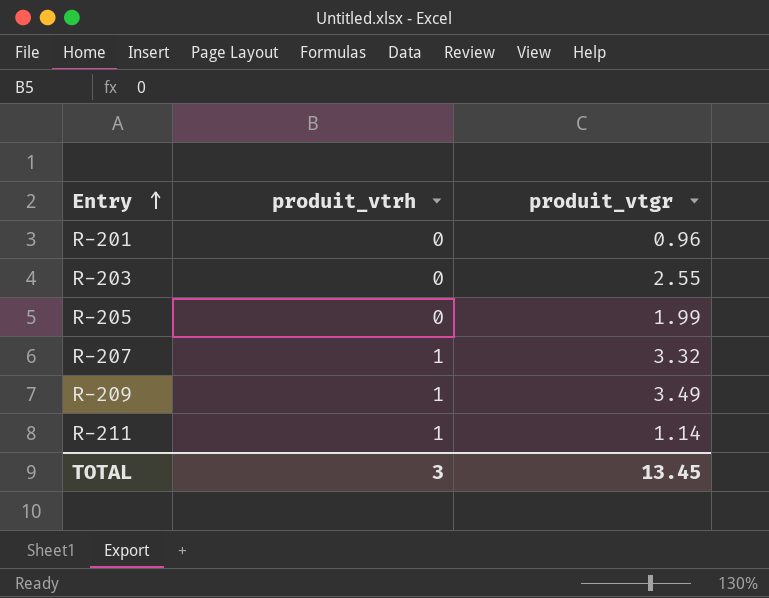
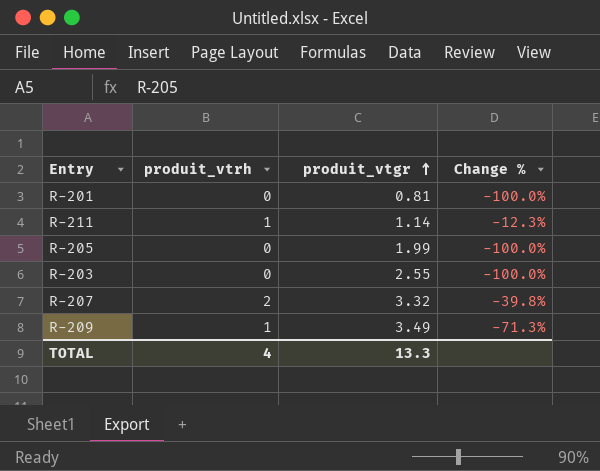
row order: Entry ascending -> produit_vtgr ascending
column Change % | formula: none -> ([produit_vtrh] - [produit_vtgr]) / [produit_vtgr]
R-201 | produit_vtgr: 0.96 -> 0.81
R-207 | produit_vtrh: 1 -> 2
TOTAL | produit_vtrh: 3 -> 4
TOTAL | produit_vtgr: 13.45 -> 13.3

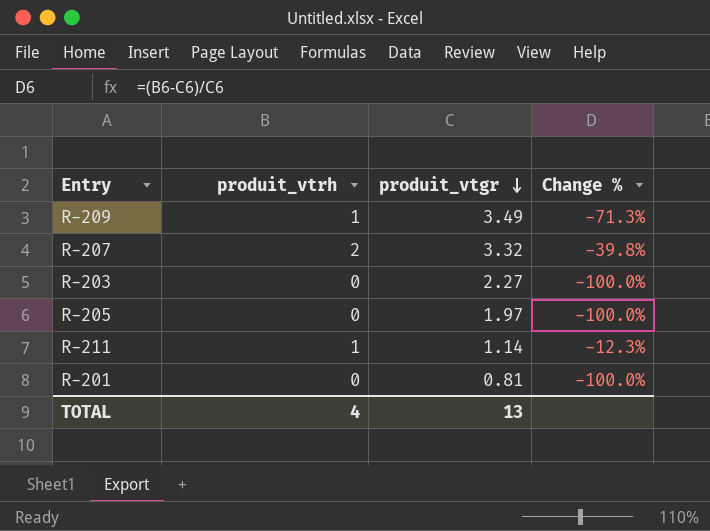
row order: produit_vtgr ascending -> produit_vtgr descending
R-203 | produit_vtgr: 2.55 -> 2.27
R-205 | produit_vtgr: 1.99 -> 1.97
TOTAL | produit_vtgr: 13.3 -> 13

